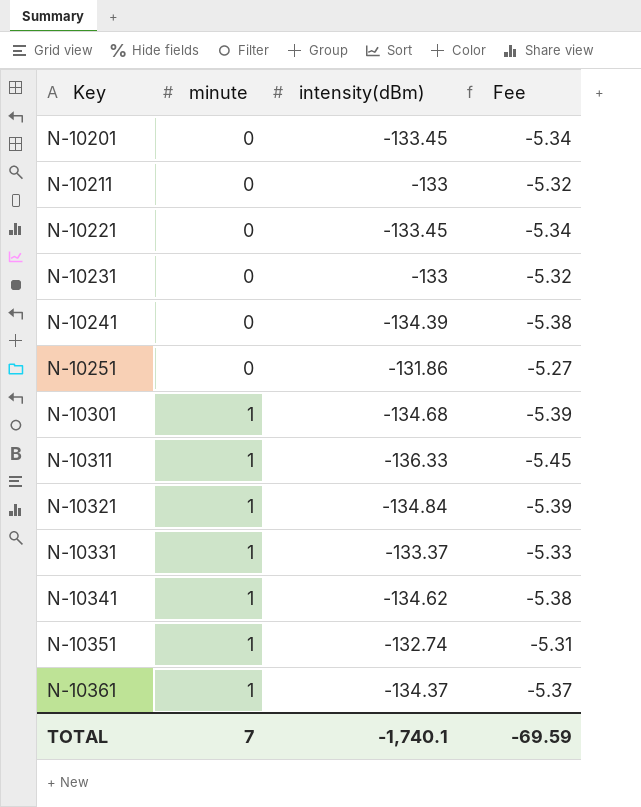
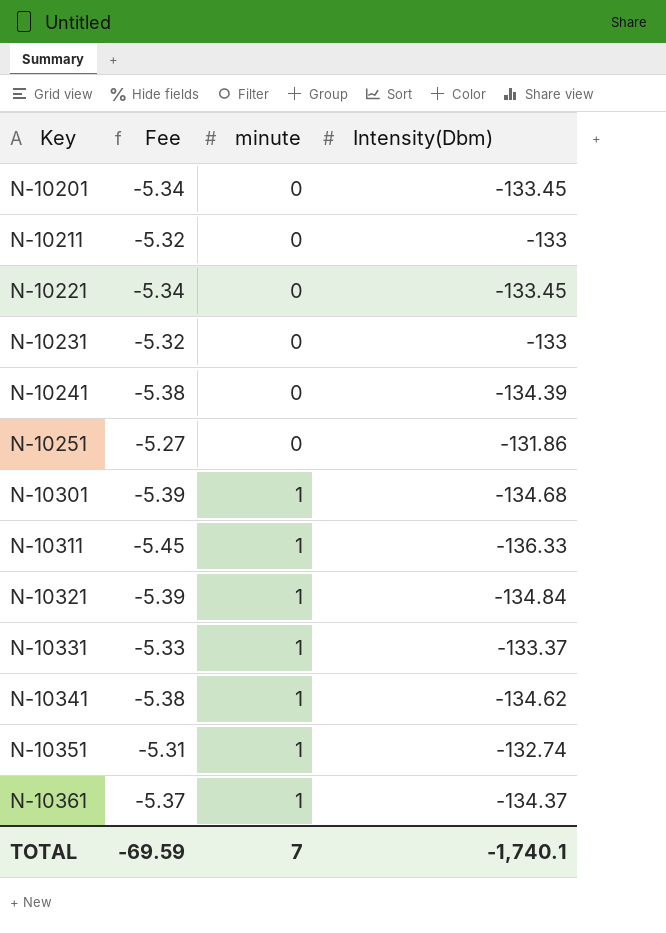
column Fee | position: 4 -> 2
column name: intensity(dBm) -> Intensity(Dbm)

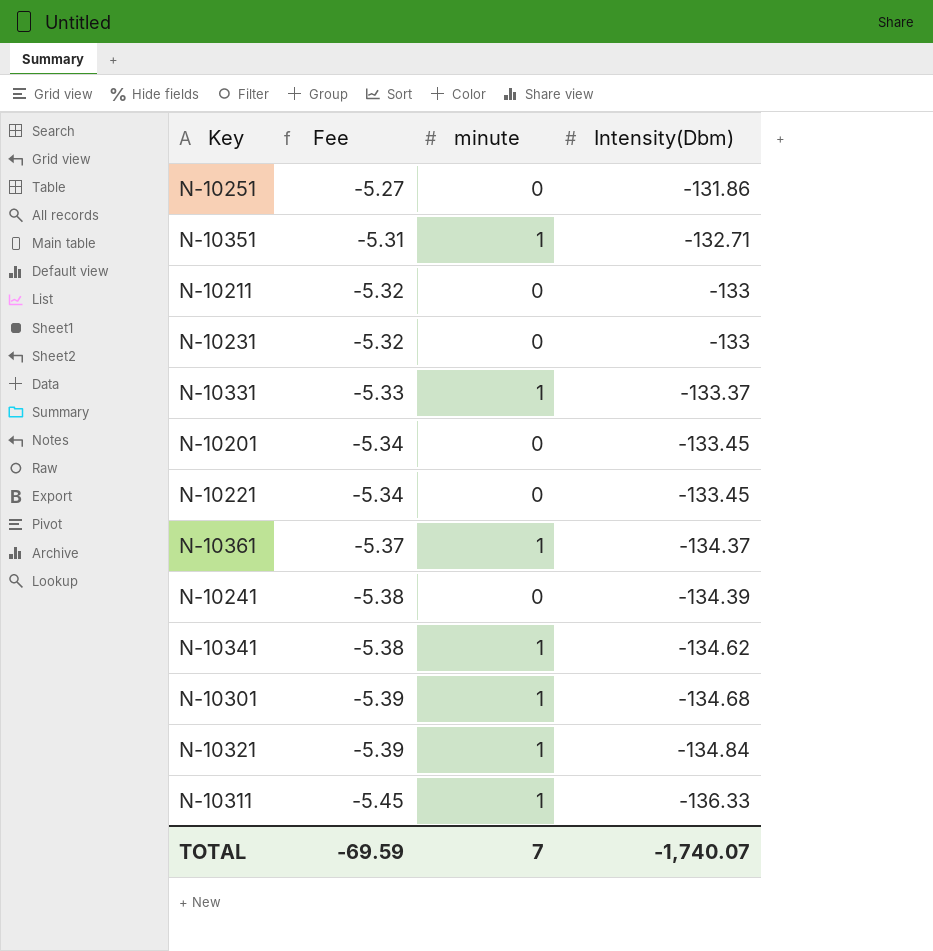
row order: Key ascending -> Fee descending
N-10351 | Intensity(Dbm): -132.74 -> -132.71
TOTAL | Intensity(Dbm): -1,740.1 -> -1,740.07

